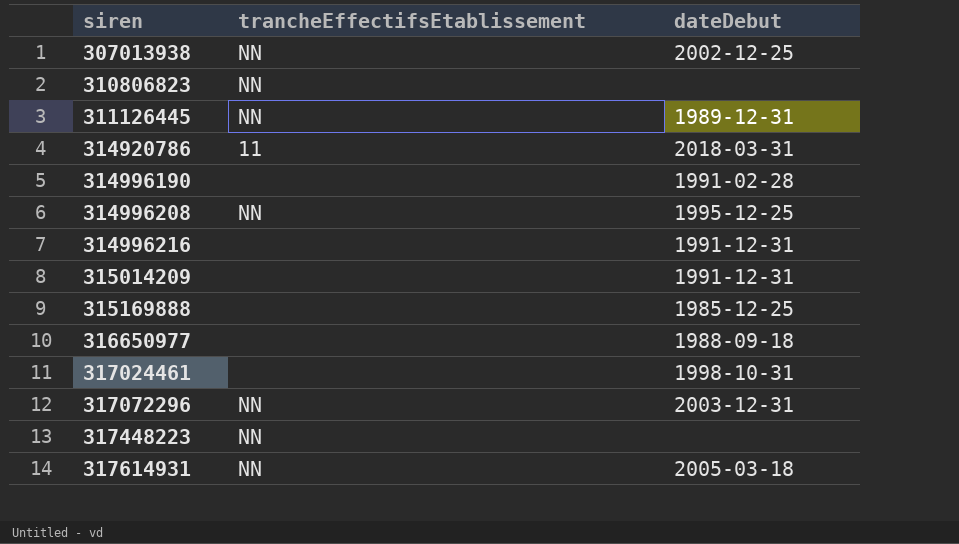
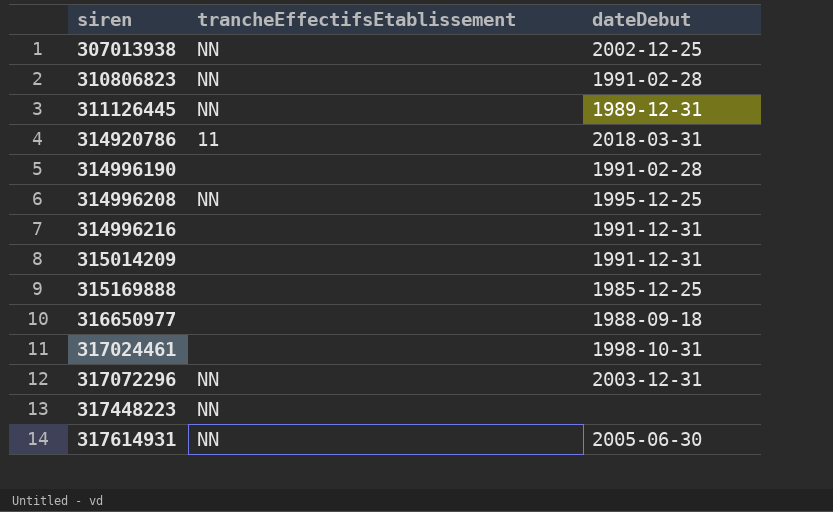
310806823 | dateDebut: none -> 1991-02-28
317614931 | dateDebut: 2005-03-18 -> 2005-06-30

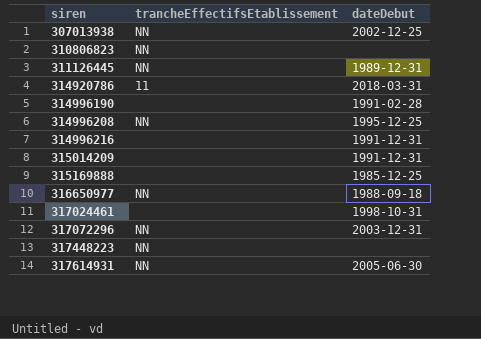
310806823 | dateDebut: 1991-02-28 -> none
316650977 | trancheEffectifsEtablissement: none -> NN

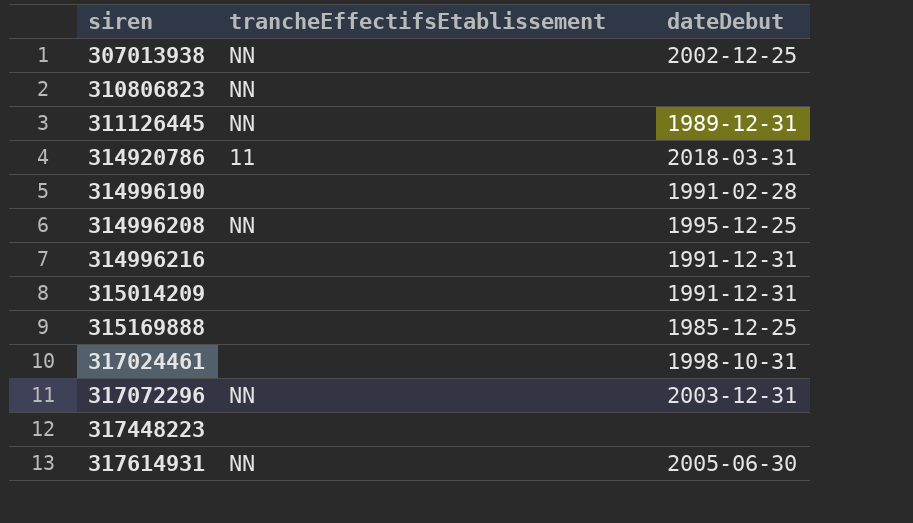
row 316650977: NN | 1988-09-18 -> none
317448223 | trancheEffectifsEtablissement: NN -> none

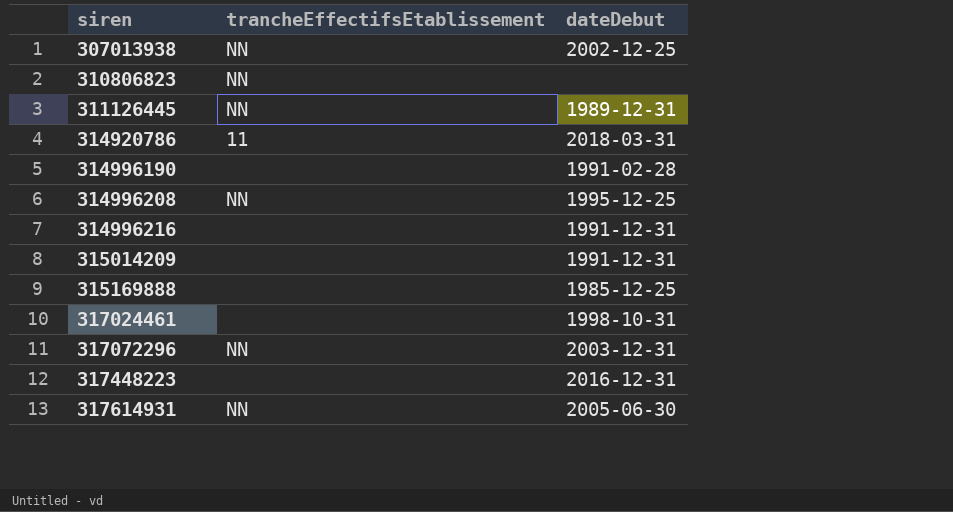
317448223 | dateDebut: none -> 2016-12-31

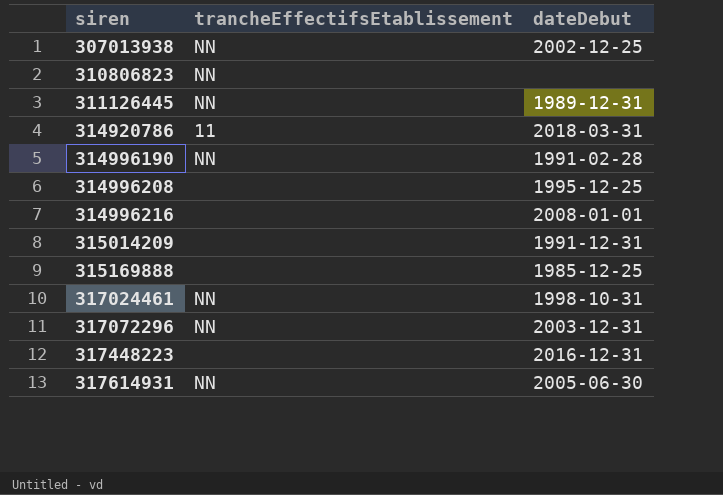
314996190 | trancheEffectifsEtablissement: none -> NN
314996208 | trancheEffectifsEtablissement: NN -> none
314996216 | dateDebut: 1991-12-31 -> 2008-01-01
317024461 | trancheEffectifsEtablissement: none -> NN

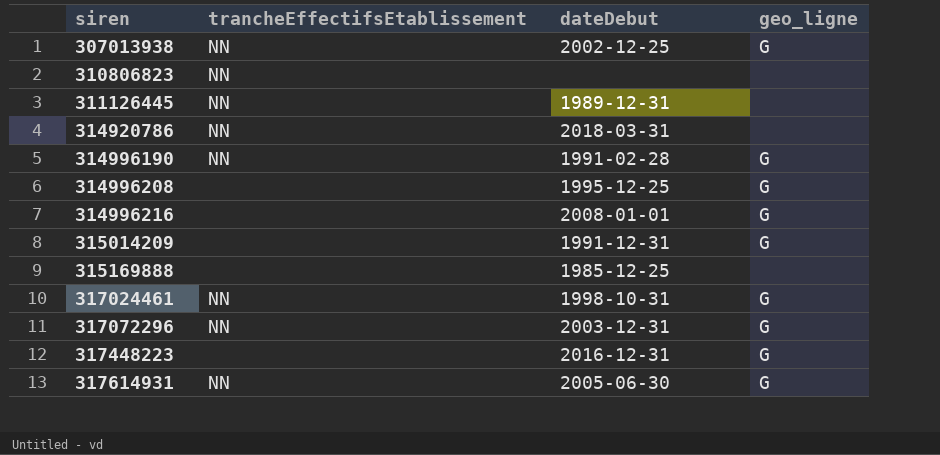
column geo_ligne | position: none -> 4
314920786 | trancheEffectifsEtablissement: 11 -> NN

